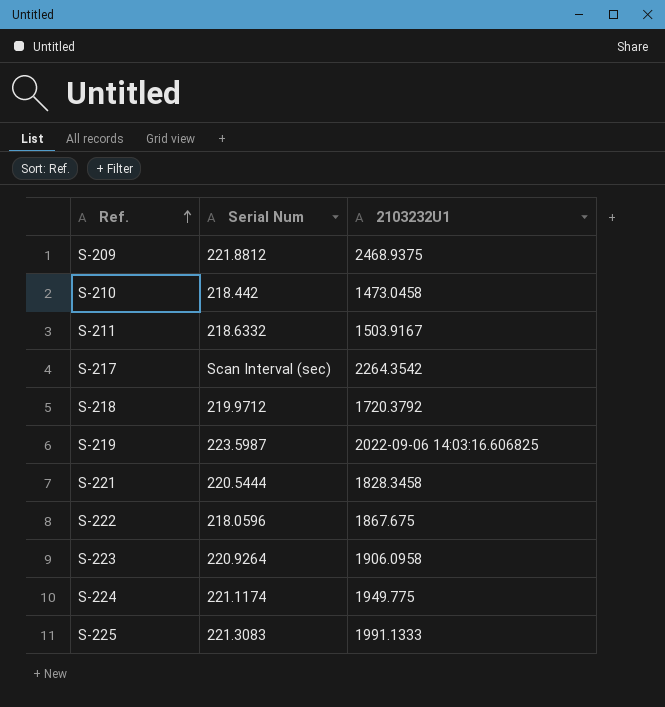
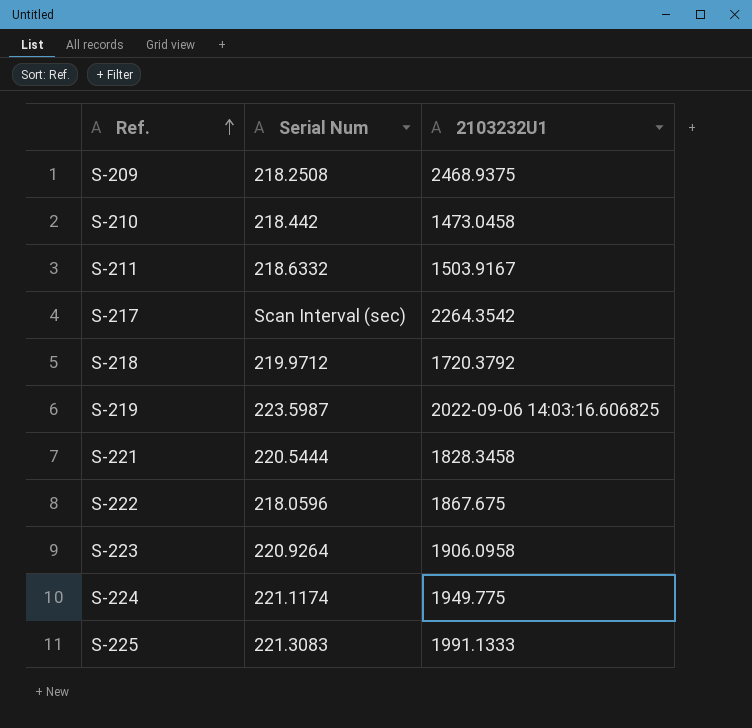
S-209 | Serial Num: 221.8812 -> 218.2508

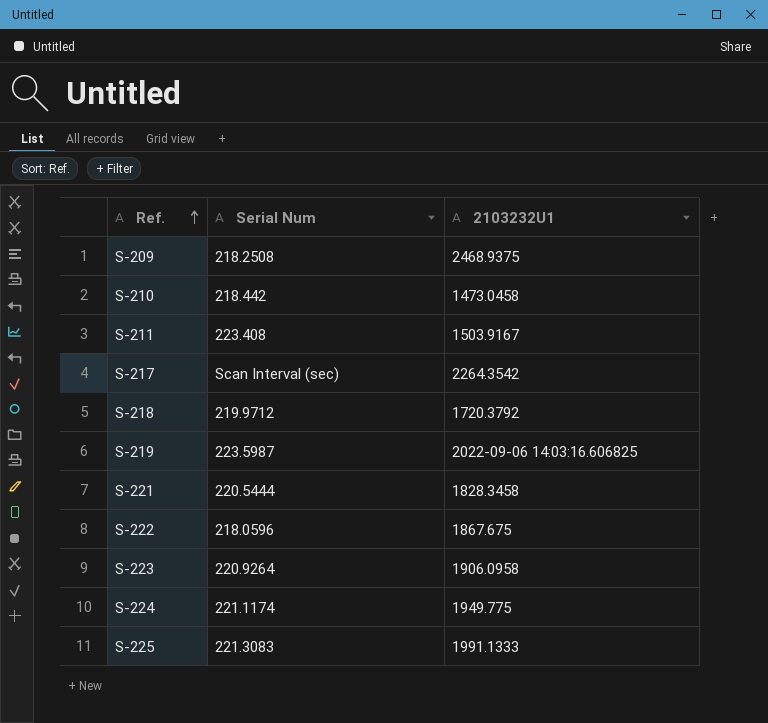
S-211 | Serial Num: 218.6332 -> 223.408

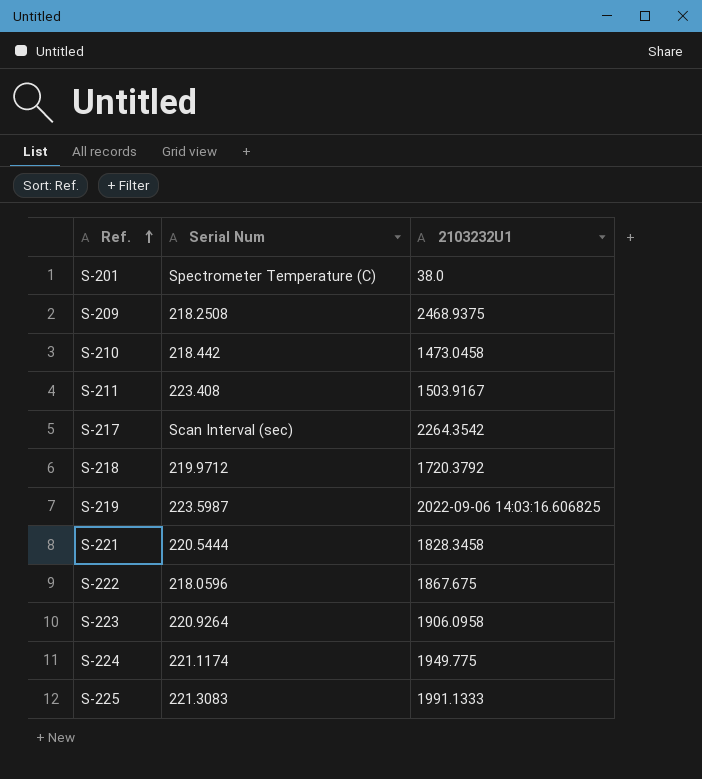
row S-201: none -> Spectrometer Temperature (C) | 38.0

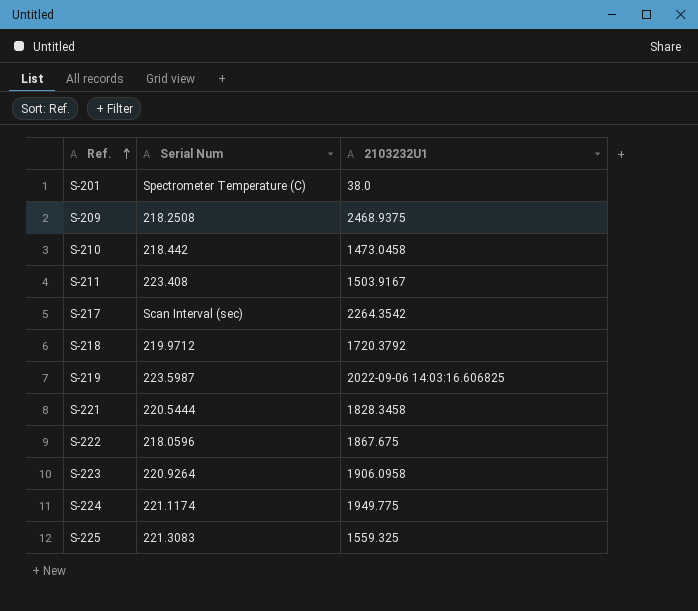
S-225 | 2103232U1: 1991.1333 -> 1559.325

